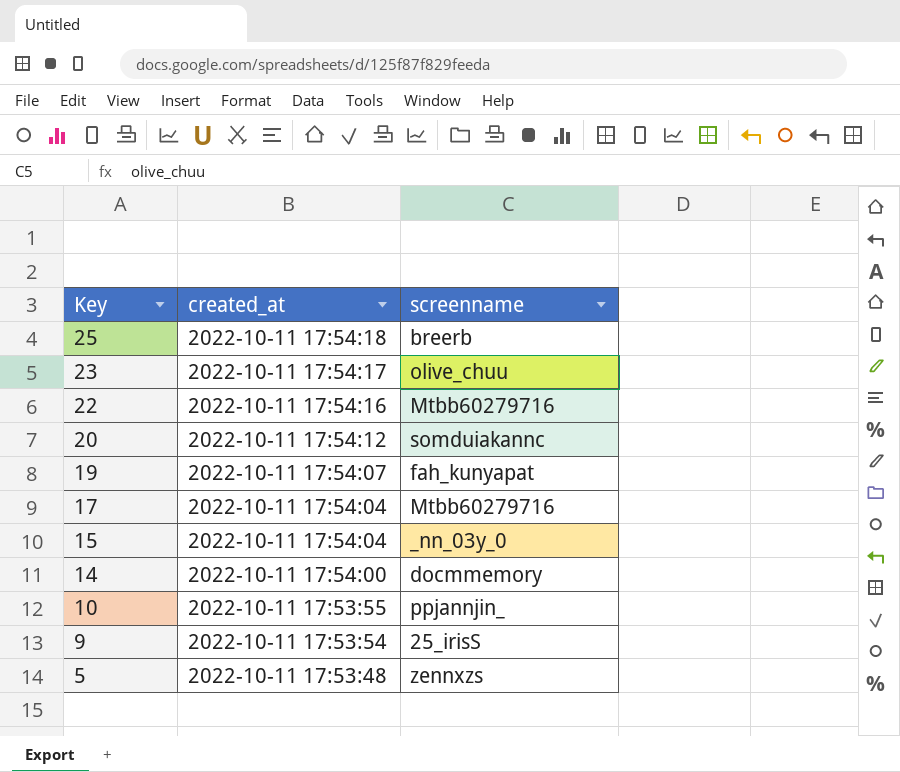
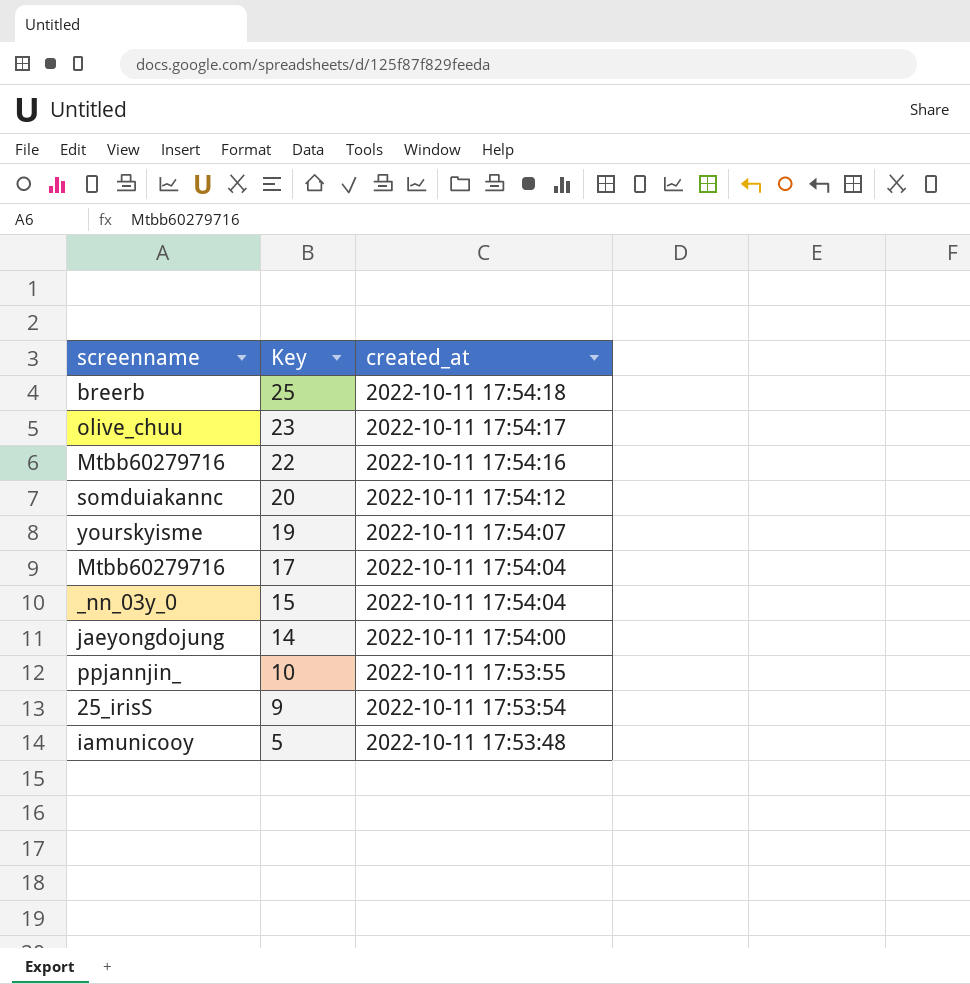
column screenname | position: 3 -> 1
19 | screenname: fah_kunyapat -> yourskyisme
14 | screenname: docmmemory -> jaeyongdojung
5 | screenname: zennxzs -> iamunicooy

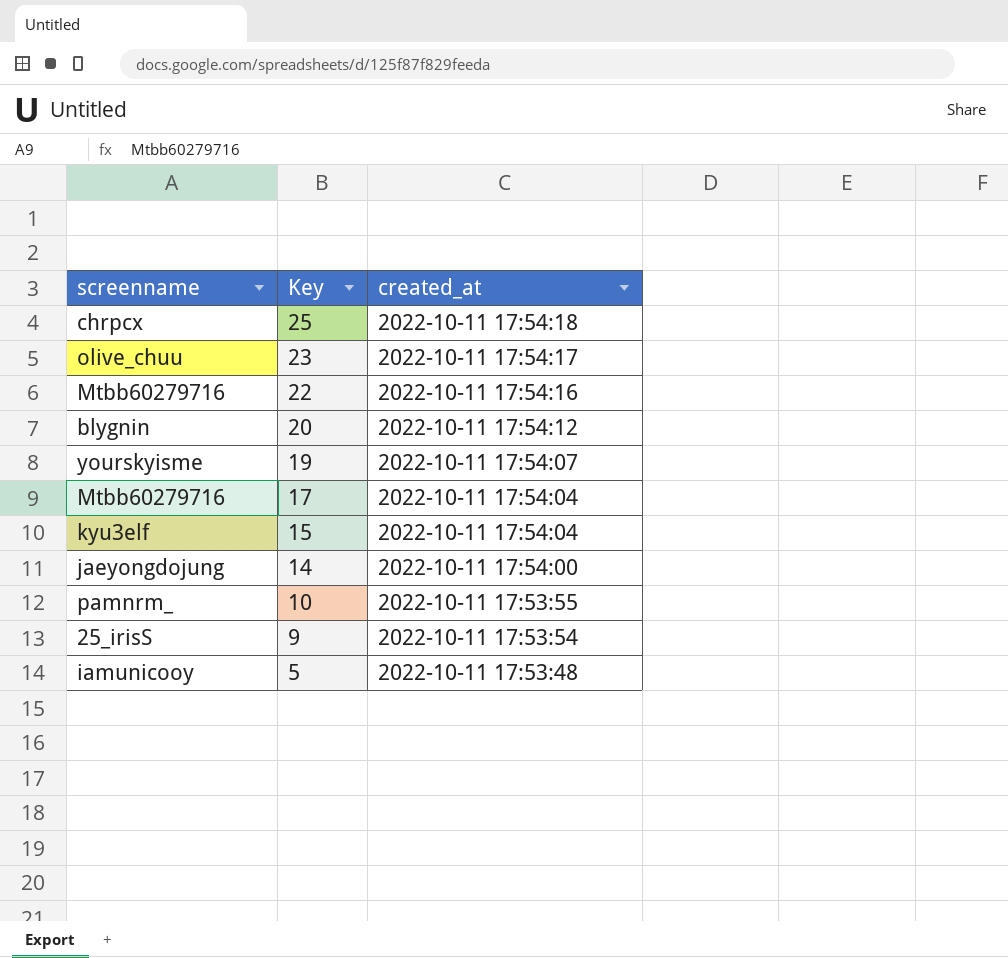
25 | screenname: breerb -> chrpcx
20 | screenname: somduiakannc -> blygnin
15 | screenname: _nn_03y_0 -> kyu3elf
10 | screenname: ppjannjin_ -> pamnrm_

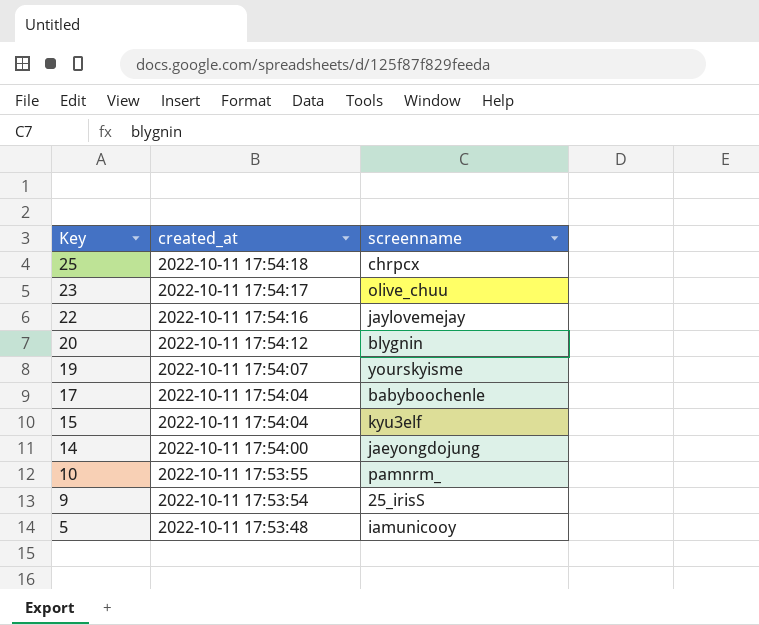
column screenname | position: 1 -> 3
22 | screenname: Mtbb60279716 -> jaylovemejay
17 | screenname: Mtbb60279716 -> babyboochenle

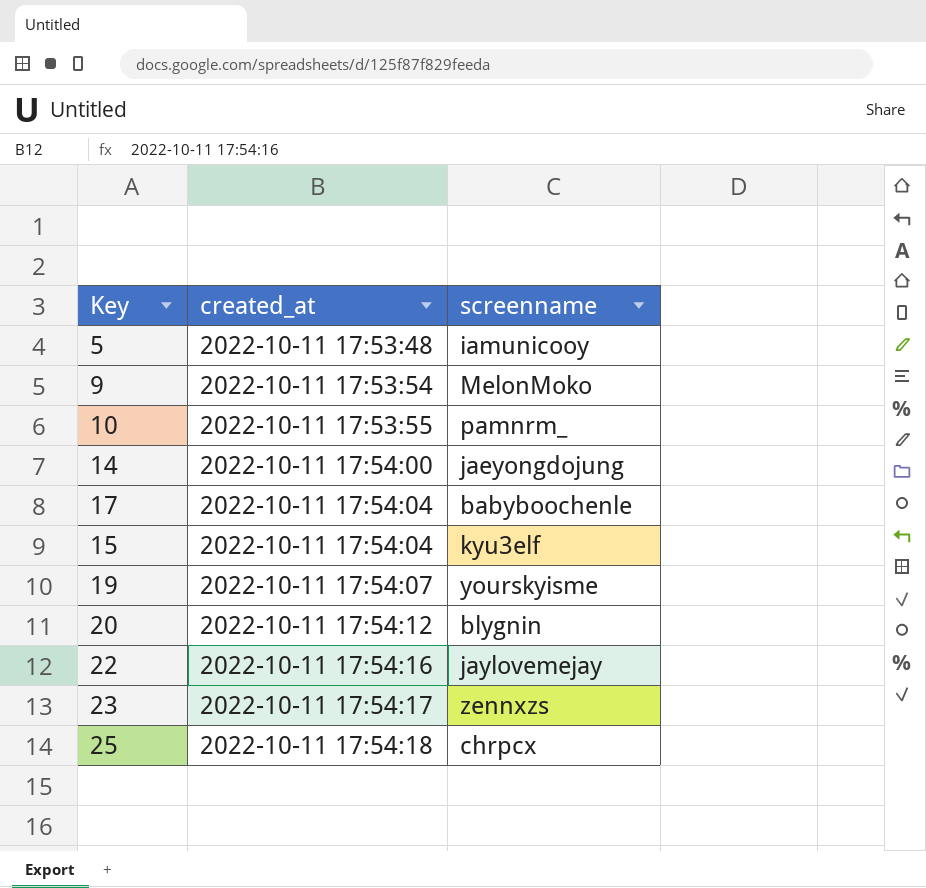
row order: Key descending -> created_at ascending
9 | screenname: 25_irisS -> MelonMoko
23 | screenname: olive_chuu -> zennxzs

